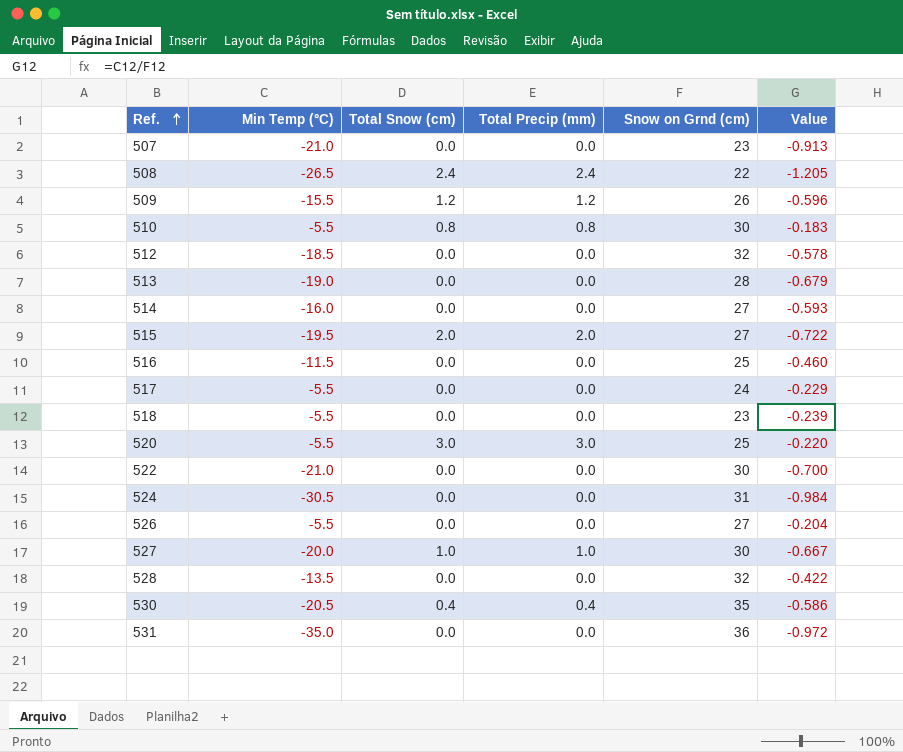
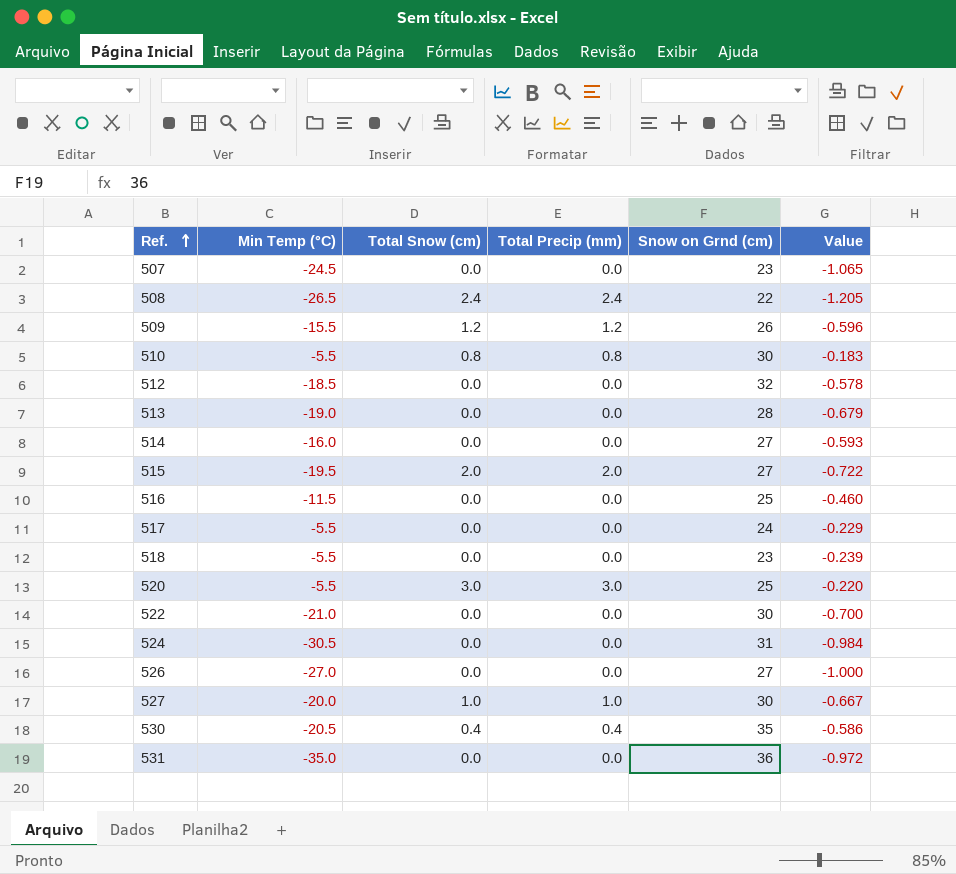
row 528: -13.5 | 0.0 | 0.0 | 32 | -0.422 -> none
507 | Min Temp (°C): -21.0 -> -24.5
507 | Value: -0.913 -> -1.065
526 | Min Temp (°C): -5.5 -> -27.0
526 | Value: -0.204 -> -1.000

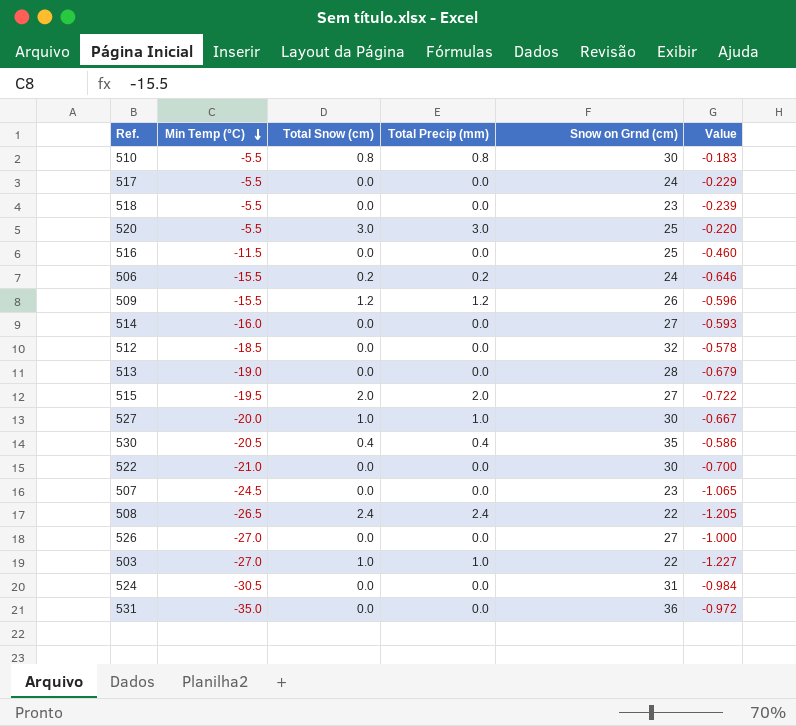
row order: Ref. ascending -> Min Temp (°C) descending
row 506: none -> -15.5 | 0.2 | 0.2 | 24 | -0.646
row 503: none -> -27.0 | 1.0 | 1.0 | 22 | -1.227

